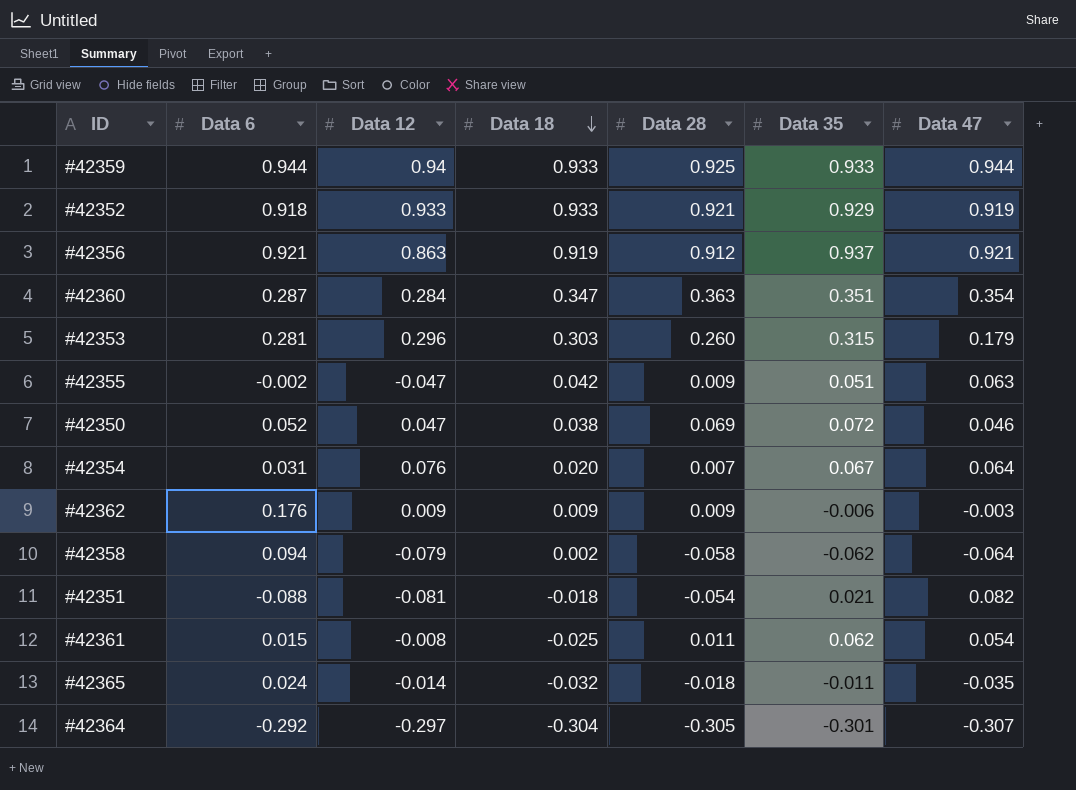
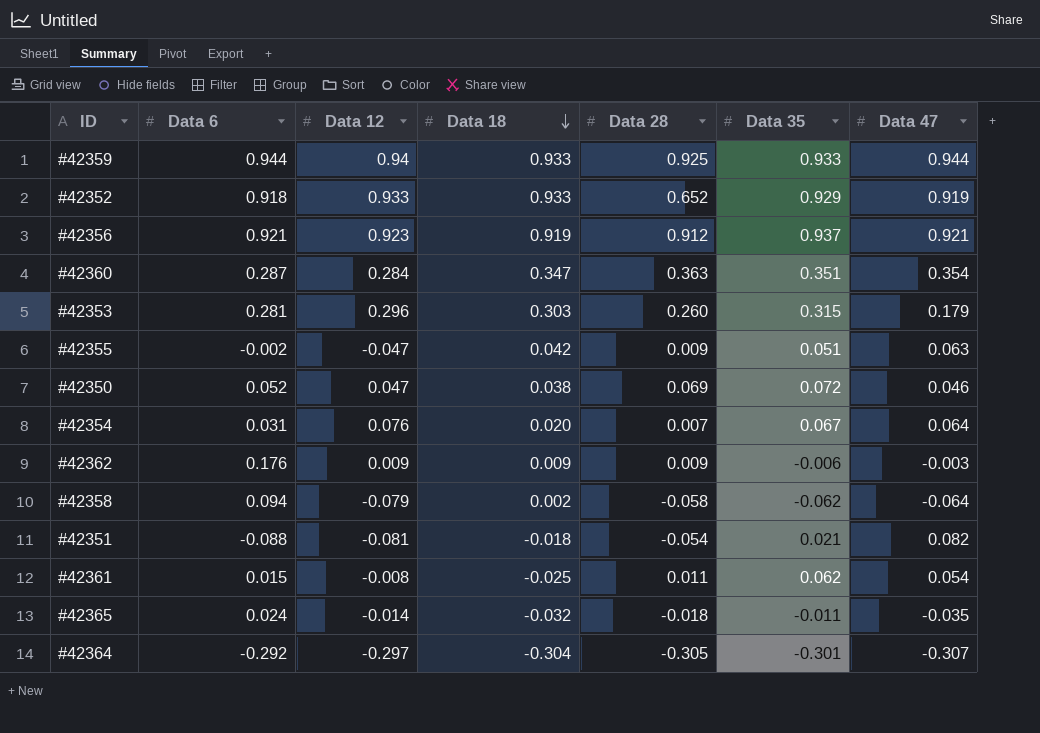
#42352 | Data 28: 0.921 -> 0.652
#42356 | Data 12: 0.863 -> 0.923

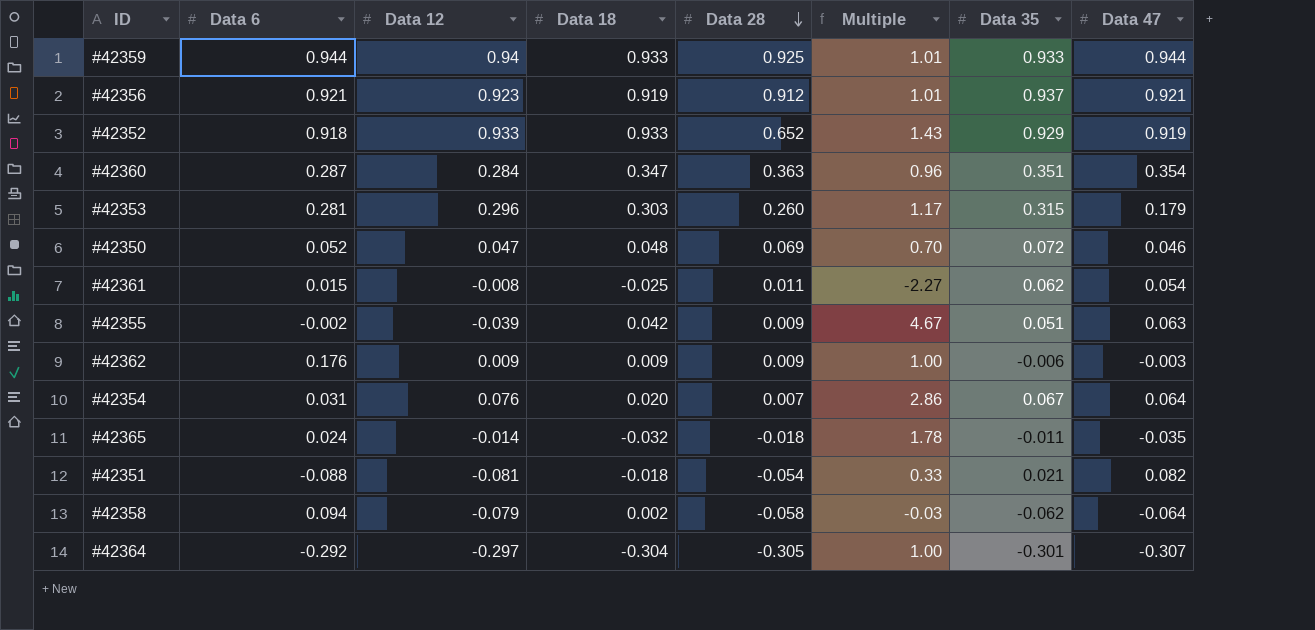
row order: Data 18 descending -> Data 28 descending
column Multiple | formula: none -> [Data 18] / [Data 28]
#42350 | Data 18: 0.038 -> 0.048
#42355 | Data 12: -0.047 -> -0.039

